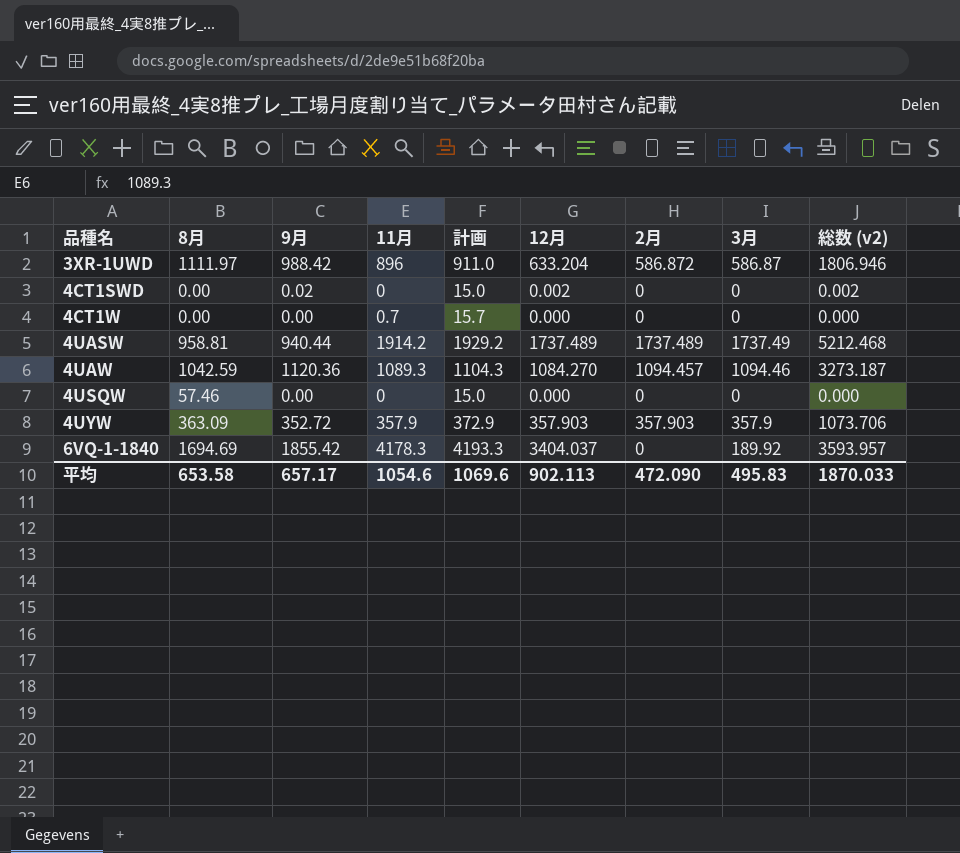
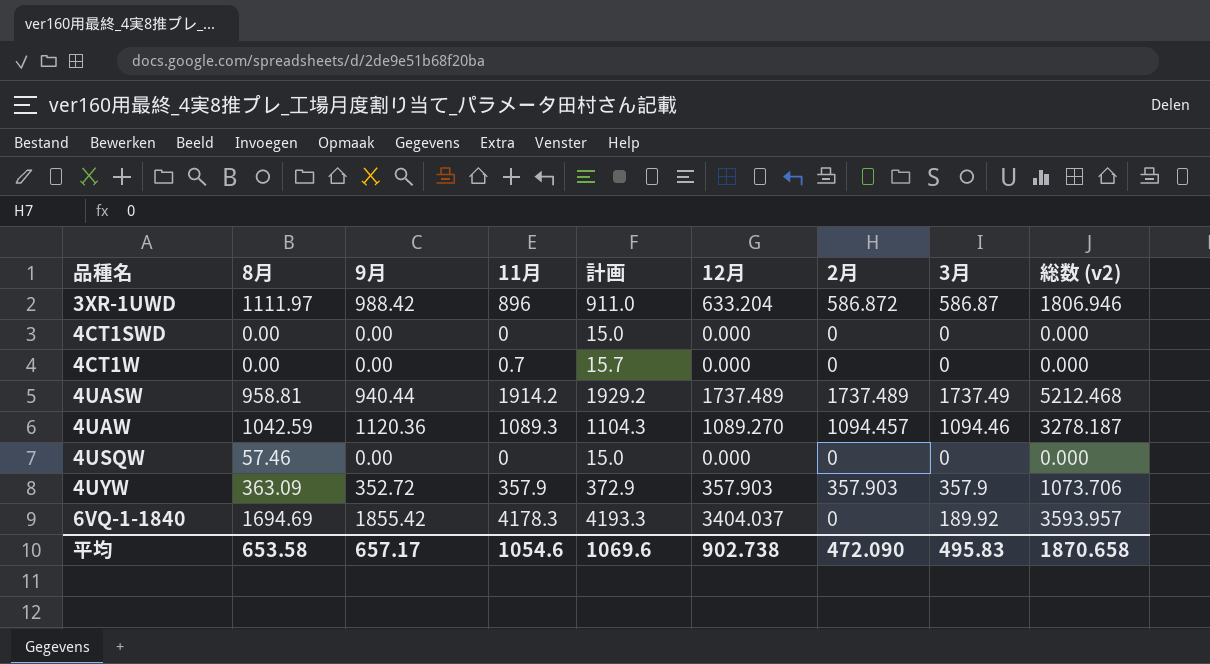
4CT1SWD | 9月: 0.02 -> 0.00
4CT1SWD | 12月: 0.002 -> 0.000
4CT1SWD | 総数 (v2): 0.002 -> 0.000
4UAW | 12月: 1084.270 -> 1089.270
4UAW | 総数 (v2): 3273.187 -> 3278.187
平均 | 12月: 902.113 -> 902.738
平均 | 総数 (v2): 1870.033 -> 1870.658

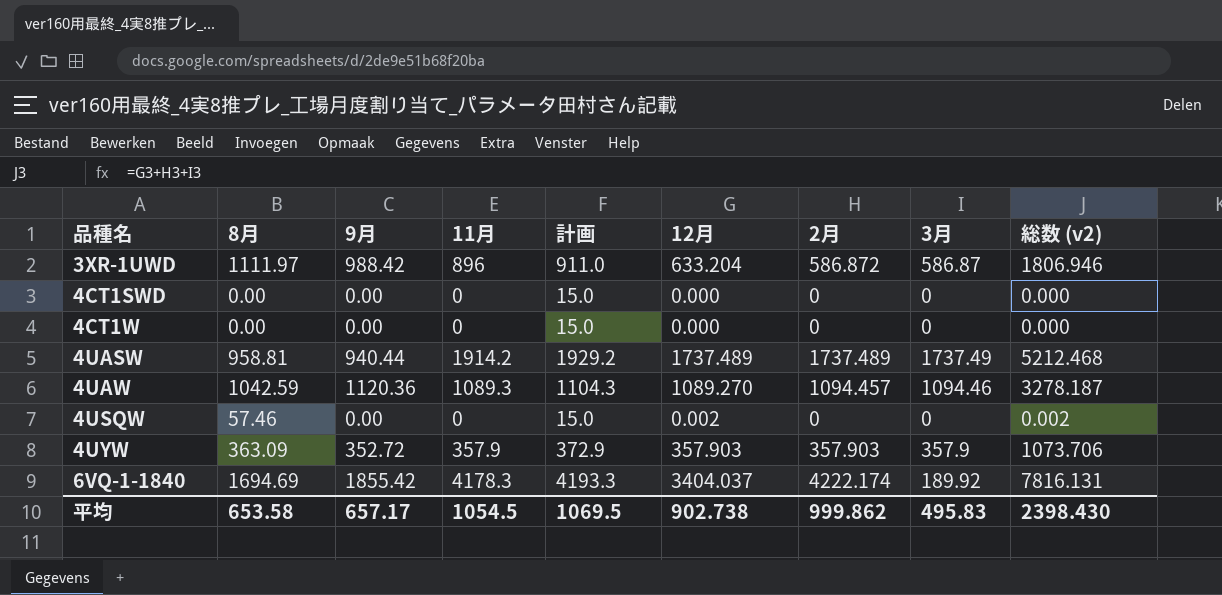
4CT1W | 11月: 0.7 -> 0
4CT1W | 計画: 15.7 -> 15.0
4USQW | 12月: 0.000 -> 0.002
4USQW | 総数 (v2): 0.000 -> 0.002
6VQ-1-1840 | 2月: 0 -> 4222.174
6VQ-1-1840 | 総数 (v2): 3593.957 -> 7816.131
平均 | 11月: 1054.6 -> 1054.5
平均 | 計画: 1069.6 -> 1069.5
平均 | 2月: 472.090 -> 999.862
平均 | 総数 (v2): 1870.658 -> 2398.430

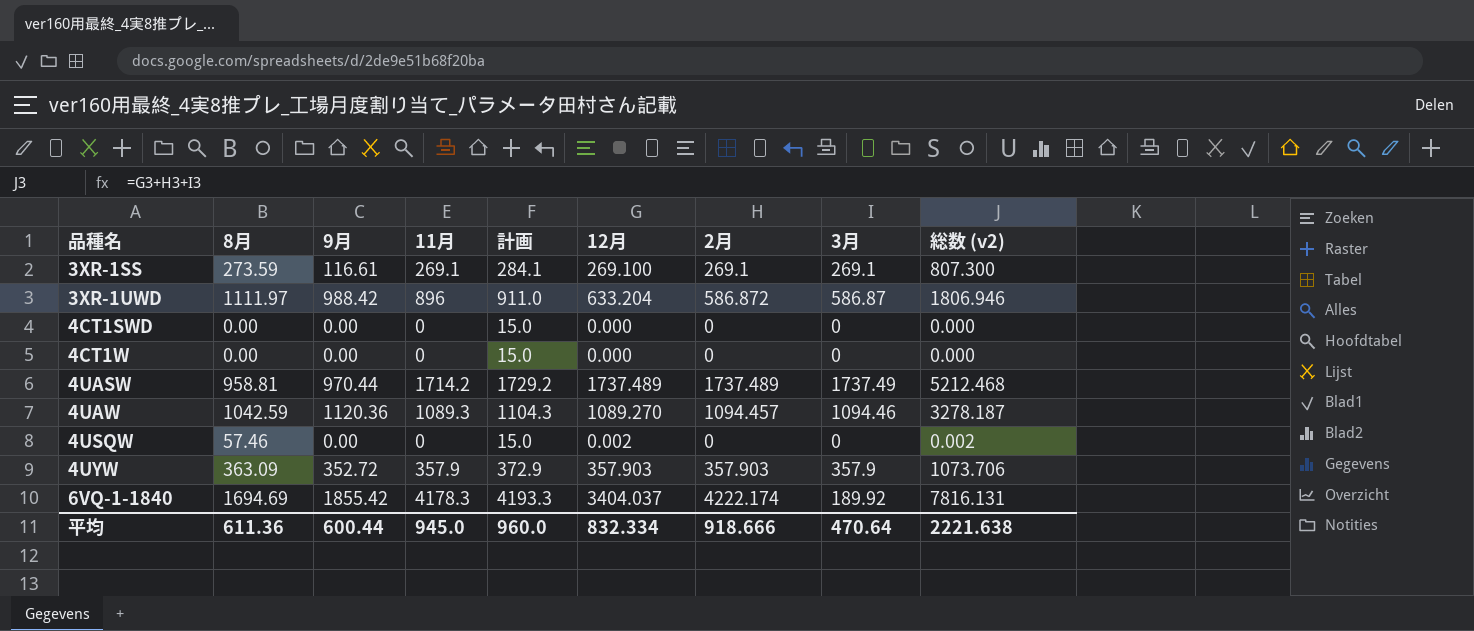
row 3XR-1SS: none -> 273.59 | 116.61 | 269.1 | 284.1 | 269.100 | 269.1 | 269.1 | 807.300
4UASW | 9月: 940.44 -> 970.44
4UASW | 11月: 1914.2 -> 1714.2
4UASW | 計画: 1929.2 -> 1729.2
平均 | 8月: 653.58 -> 611.36
平均 | 9月: 657.17 -> 600.44
平均 | 11月: 1054.5 -> 945.0
平均 | 計画: 1069.5 -> 960.0
平均 | 12月: 902.738 -> 832.334
平均 | 2月: 999.862 -> 918.666
平均 | 3月: 495.83 -> 470.64
平均 | 総数 (v2): 2398.430 -> 2221.638

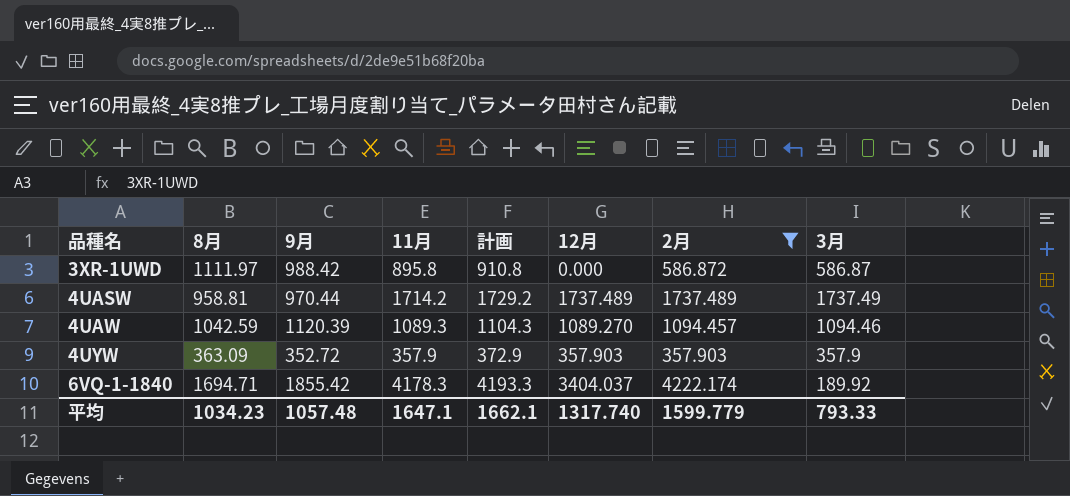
filter: none -> 2月 >= 357.903
column 総数 (v2) | formula: [12月] + [2月] + [3月] -> none
3XR-1UWD | 11月: 896 -> 895.8
3XR-1UWD | 計画: 911.0 -> 910.8
3XR-1UWD | 12月: 633.204 -> 0.000
4UAW | 9月: 1120.36 -> 1120.39
6VQ-1-1840 | 8月: 1694.69 -> 1694.71
平均 | 8月: 611.36 -> 1034.23
平均 | 9月: 600.44 -> 1057.48
平均 | 11月: 945.0 -> 1647.1
平均 | 計画: 960.0 -> 1662.1
平均 | 12月: 832.334 -> 1317.740
平均 | 2月: 918.666 -> 1599.779
平均 | 3月: 470.64 -> 793.33

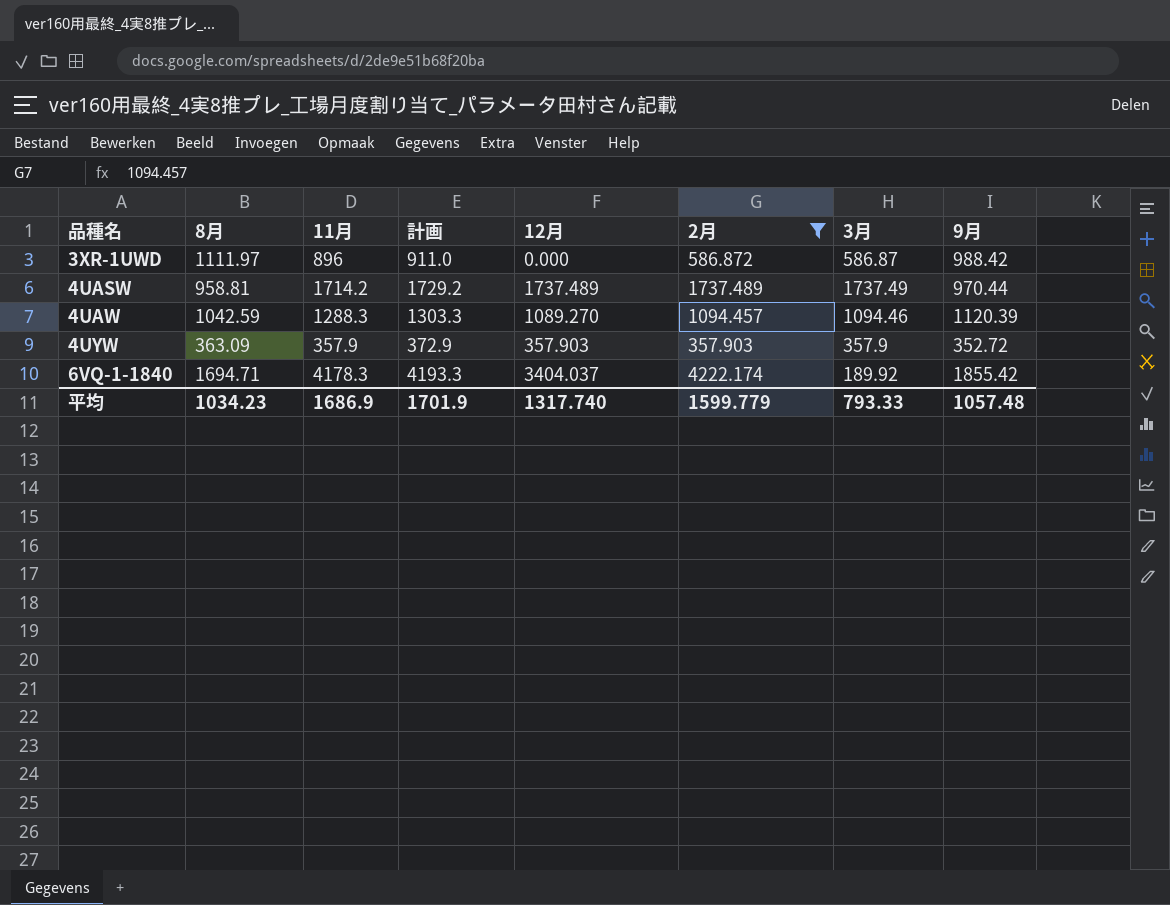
column 9月 | position: 3 -> 8
3XR-1UWD | 11月: 895.8 -> 896
3XR-1UWD | 計画: 910.8 -> 911.0
4UAW | 11月: 1089.3 -> 1288.3
4UAW | 計画: 1104.3 -> 1303.3
平均 | 11月: 1647.1 -> 1686.9
平均 | 計画: 1662.1 -> 1701.9

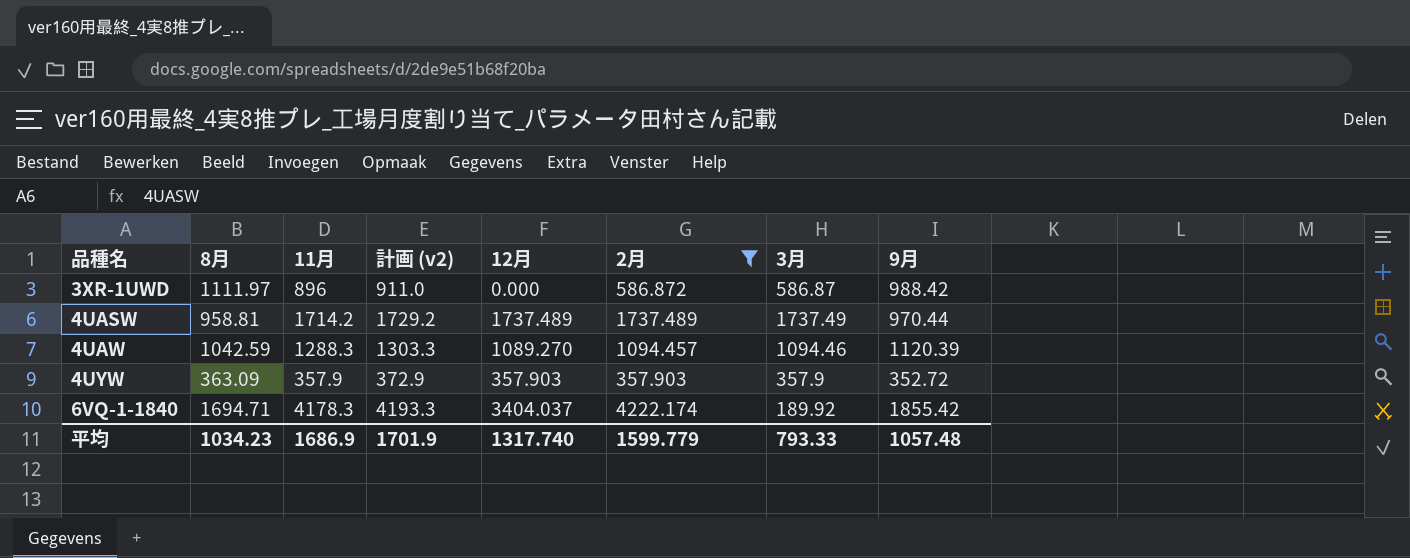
column name: 計画 -> 計画 (v2)

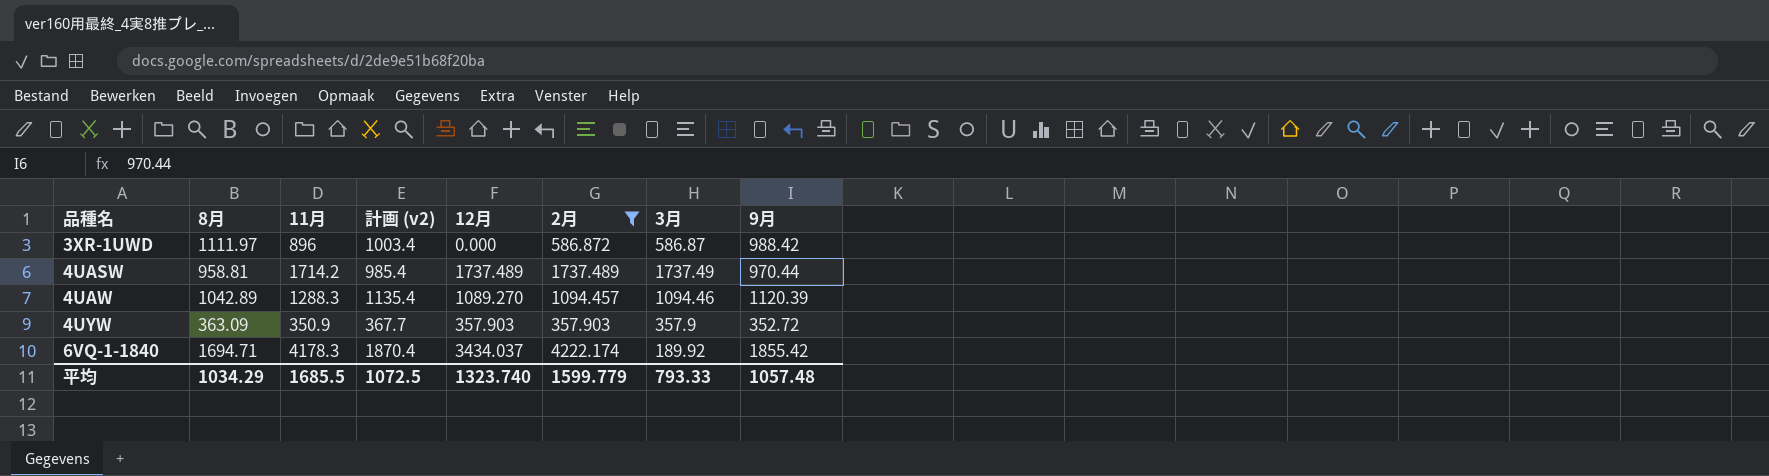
column 計画 (v2) | formula: [11月] + 15 -> [9月] + 15
4UAW | 8月: 1042.59 -> 1042.89
4UYW | 11月: 357.9 -> 350.9
6VQ-1-1840 | 12月: 3404.037 -> 3434.037
平均 | 8月: 1034.23 -> 1034.29
平均 | 11月: 1686.9 -> 1685.5
平均 | 計画 (v2): 1701.9 -> 1072.5
平均 | 12月: 1317.740 -> 1323.740

